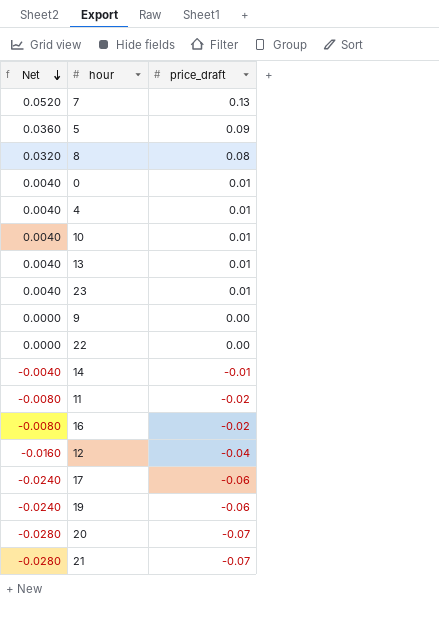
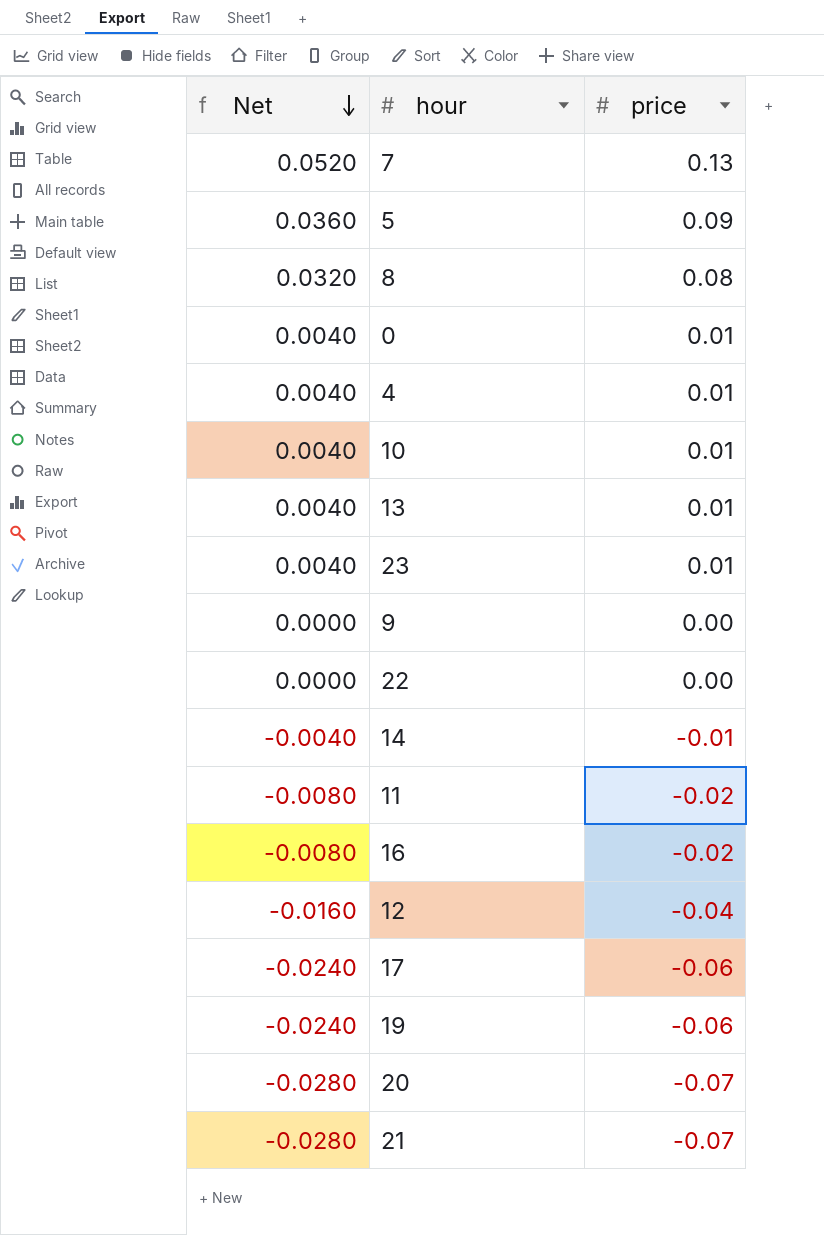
column name: price_draft -> price

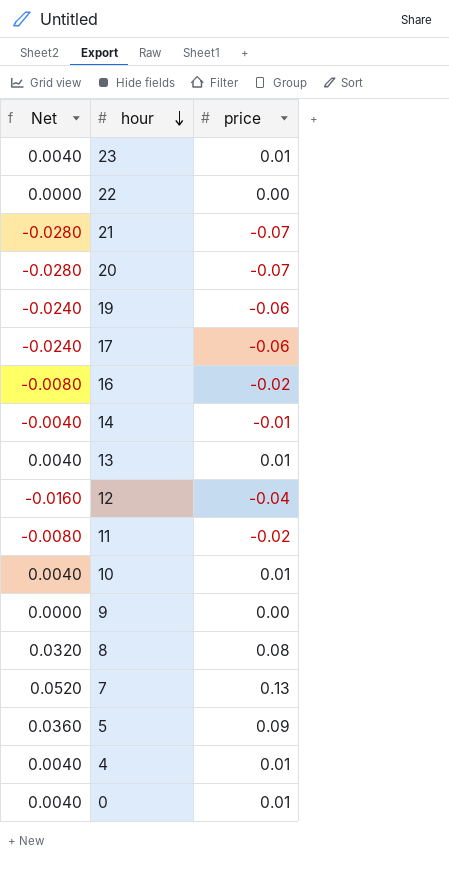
row order: Net descending -> hour descending

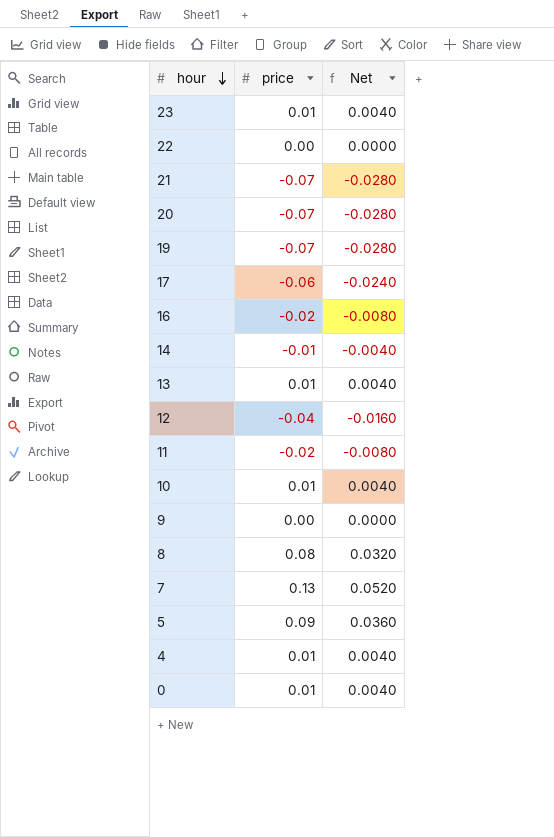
column Net | position: 1 -> 3
19 | price: -0.06 -> -0.07
19 | Net: -0.0240 -> -0.0280

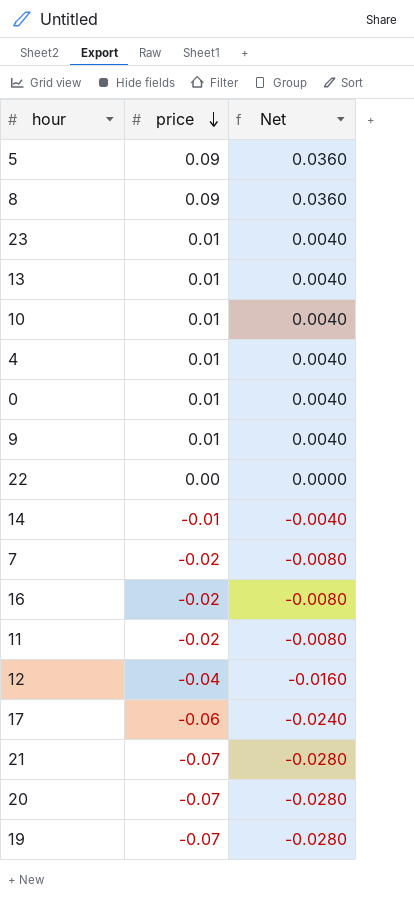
row order: hour descending -> price descending
8 | price: 0.08 -> 0.09
8 | Net: 0.0320 -> 0.0360
9 | price: 0.00 -> 0.01
9 | Net: 0.0000 -> 0.0040
7 | price: 0.13 -> -0.02
7 | Net: 0.0520 -> -0.0080

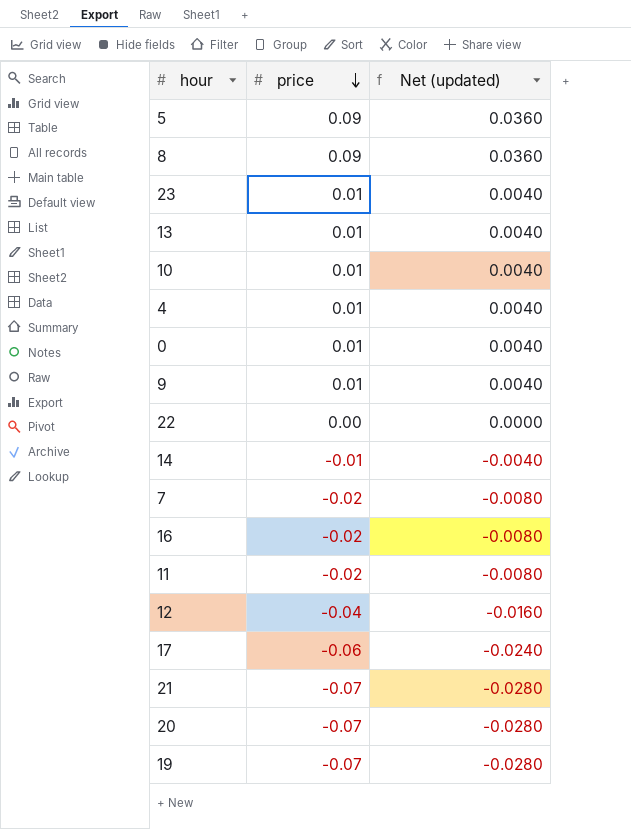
column name: Net -> Net (updated)

